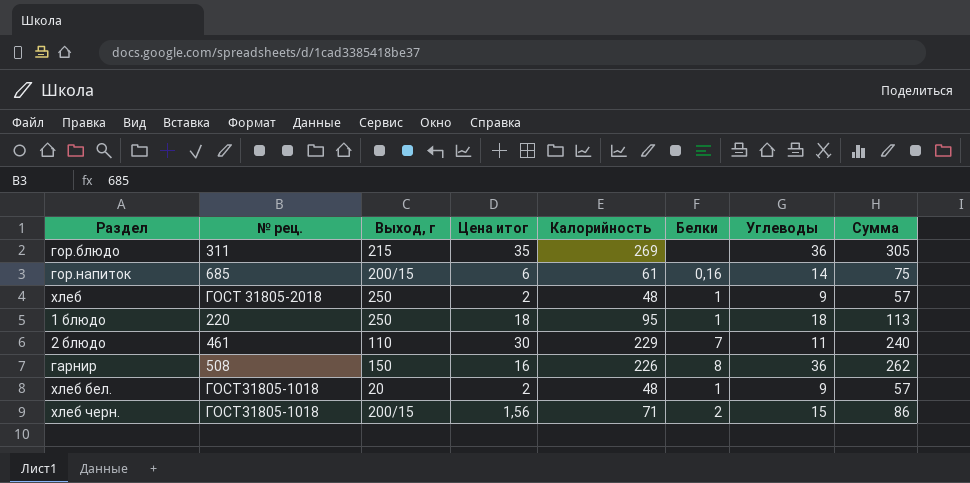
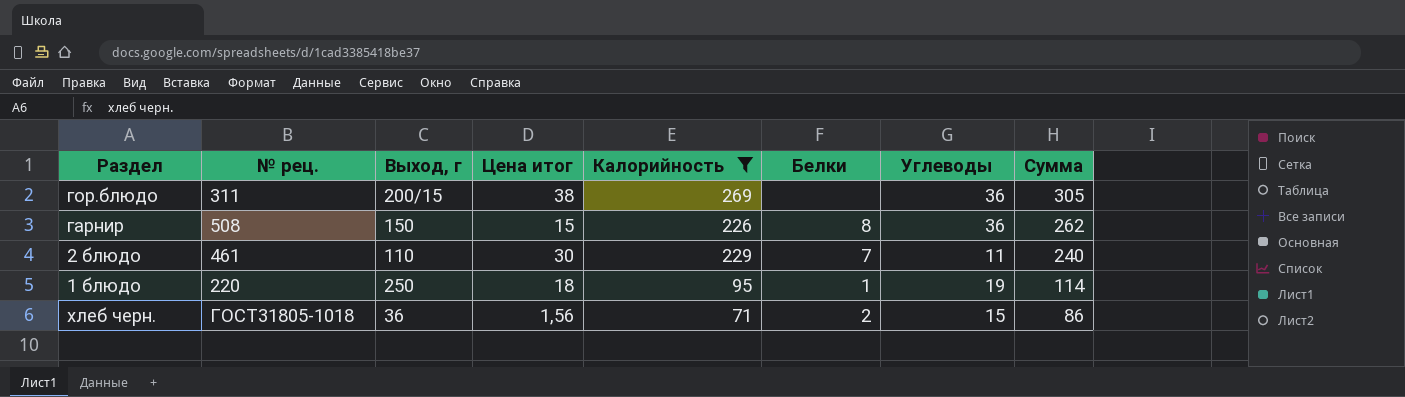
filter: none -> Калорийность >= 71
row order: none -> Сумма descending
гор.блюдо | Выход, г: 215 -> 200/15
гор.блюдо | Цена итог: 35 -> 38
гарнир | Цена итог: 16 -> 15
1 блюдо | Углеводы: 18 -> 19
1 блюдо | Сумма: 113 -> 114
хлеб черн. | Выход, г: 200/15 -> 36

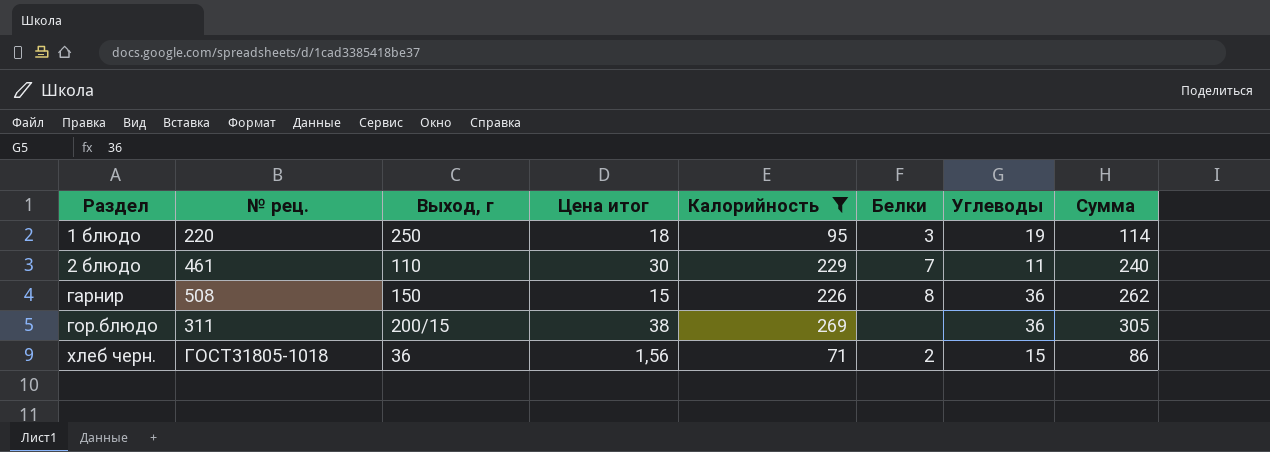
row order: Сумма descending -> Раздел ascending
1 блюдо | Белки: 1 -> 3

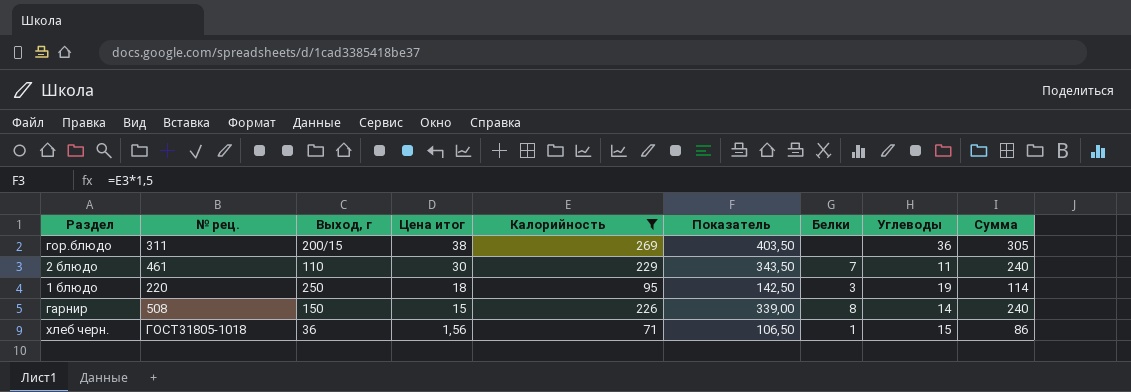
row order: Раздел ascending -> Цена итог descending
column Показатель | formula: none -> [Калорийность] * 1,5
гарнир | Углеводы: 36 -> 14
гарнир | Сумма: 262 -> 240
хлеб черн. | Белки: 2 -> 1

